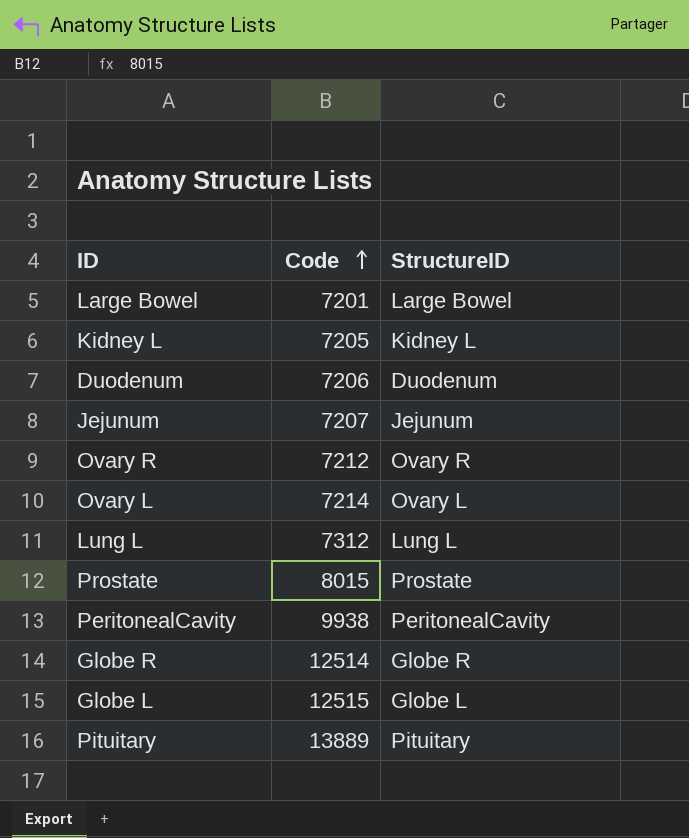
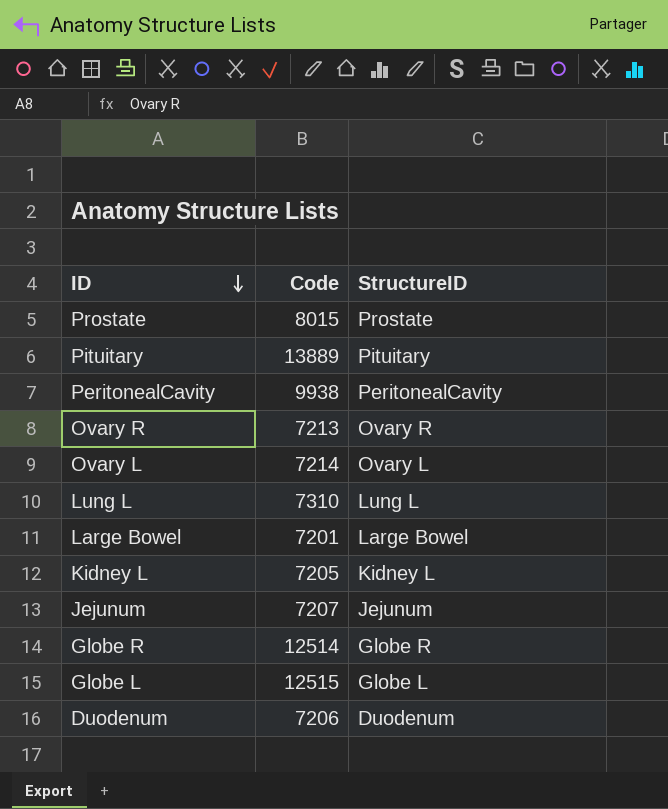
row order: Code ascending -> ID descending
Ovary R | Code: 7212 -> 7213
Lung L | Code: 7312 -> 7310

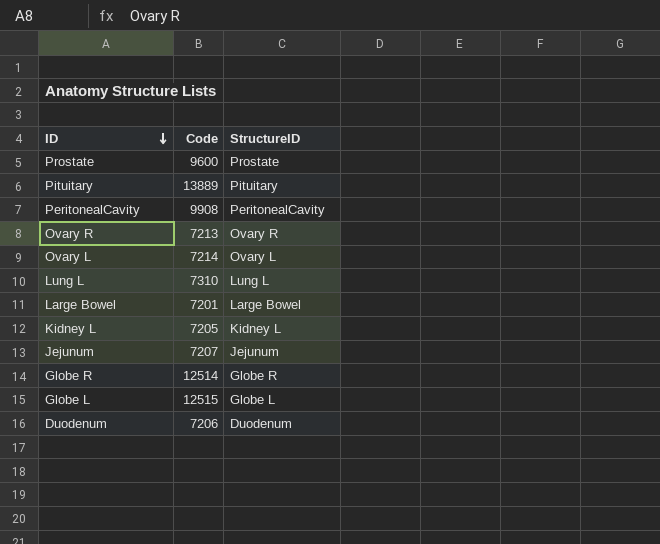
Prostate | Code: 8015 -> 9600
PeritonealCavity | Code: 9938 -> 9908

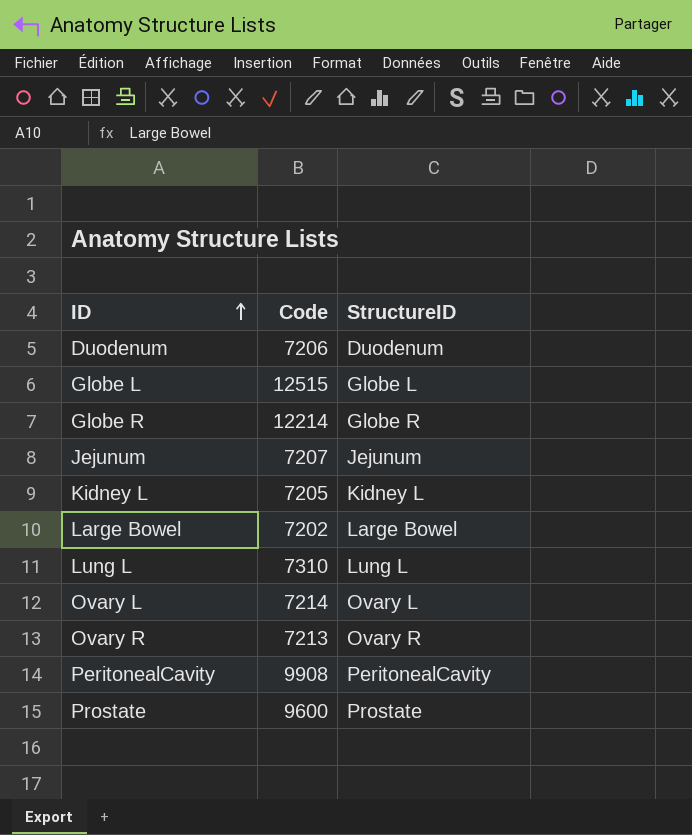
row order: ID descending -> ID ascending
row Pituitary: 13889 | Pituitary -> none
Globe R | Code: 12514 -> 12214
Large Bowel | Code: 7201 -> 7202

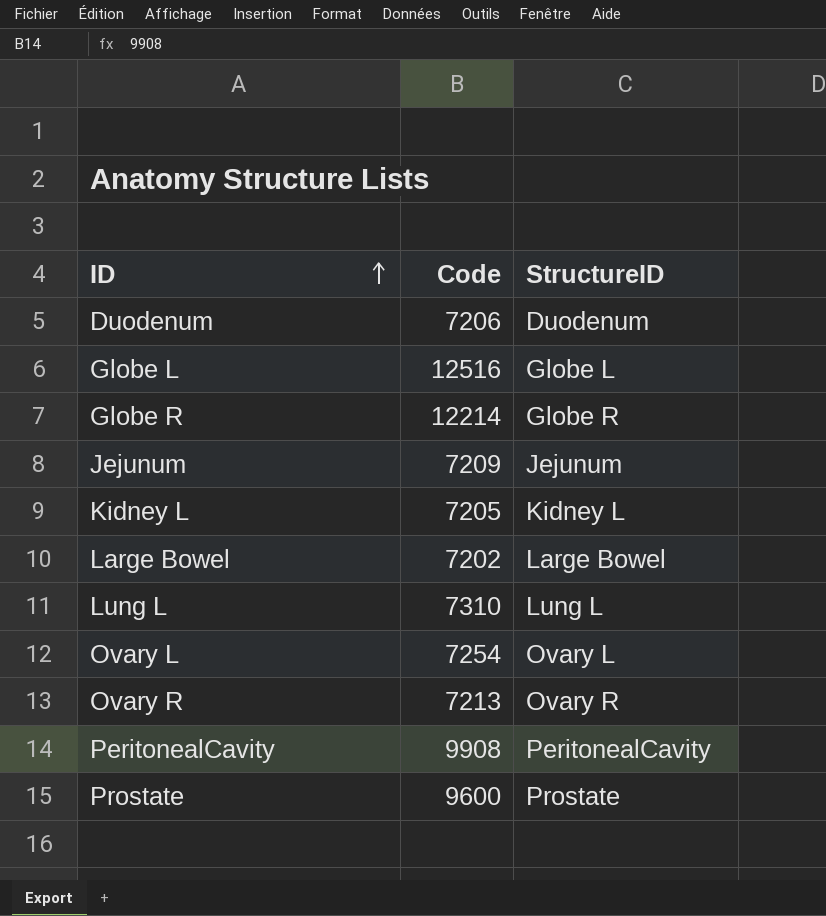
Globe L | Code: 12515 -> 12516
Jejunum | Code: 7207 -> 7209
Ovary L | Code: 7214 -> 7254

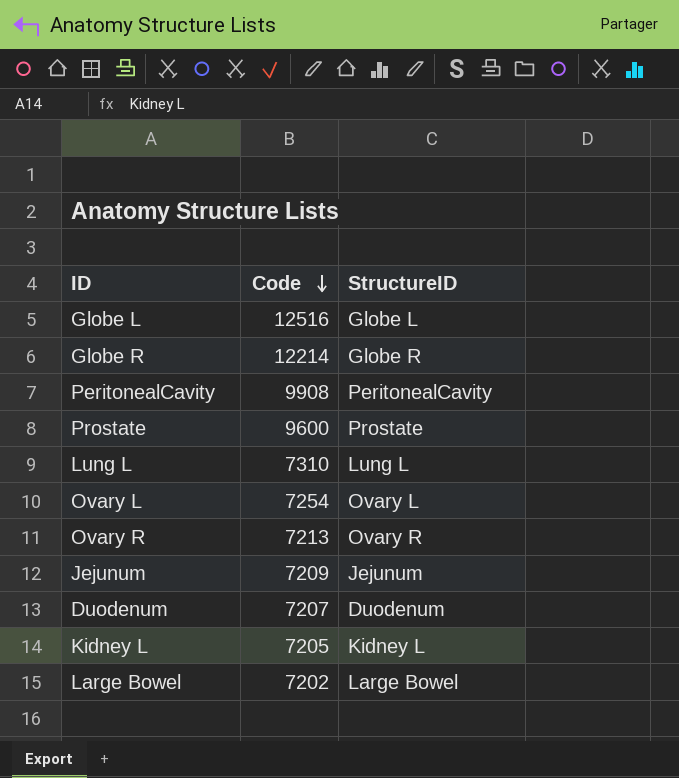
row order: ID ascending -> Code descending
Duodenum | Code: 7206 -> 7207

